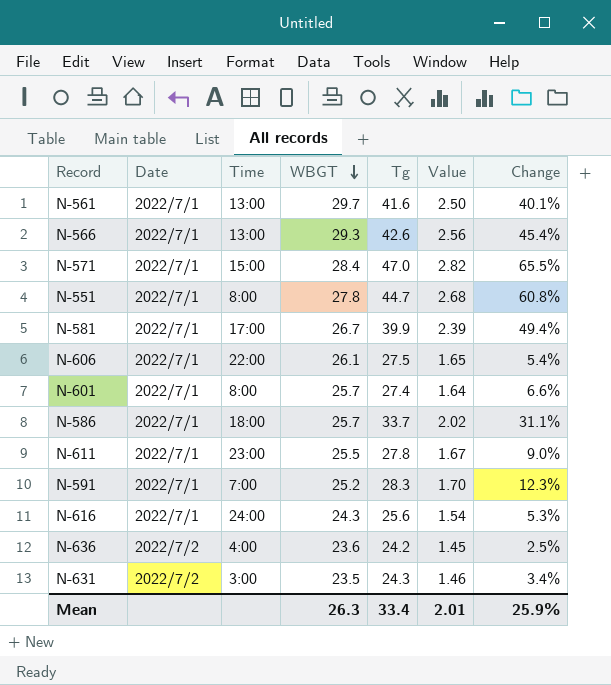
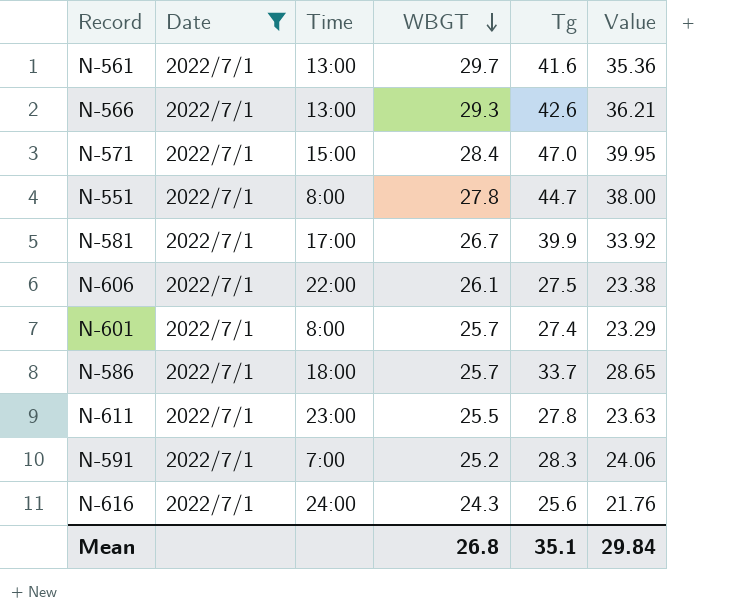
filter: none -> Date = 2022/7/1
column Change | formula: ([Tg] - [WBGT]) / [WBGT] -> none
column Value | formula: [Tg] * 0.06 -> [Tg] * 0.85
Mean | WBGT: 26.3 -> 26.8
Mean | Tg: 33.4 -> 35.1
Mean | Value: 2.01 -> 29.84

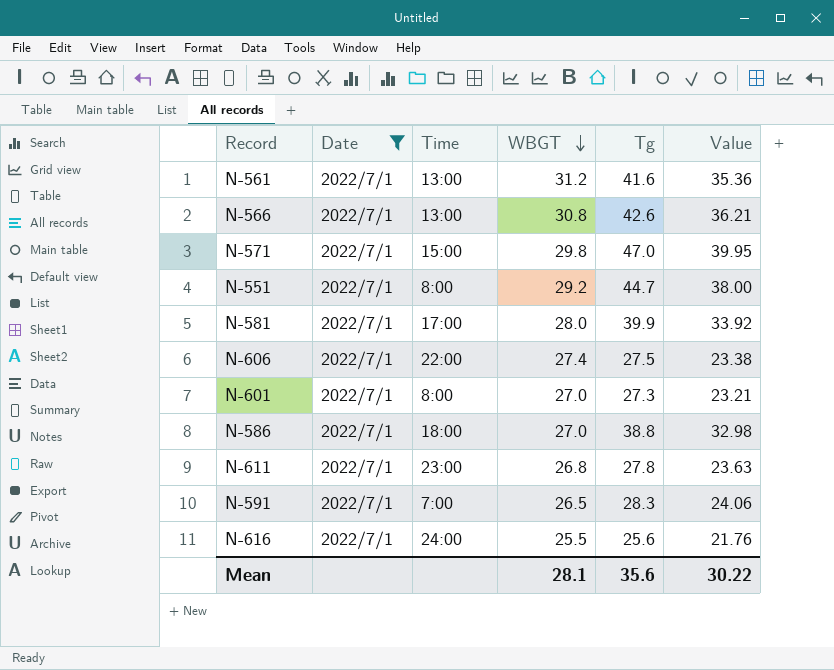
N-561 | WBGT: 29.7 -> 31.2
N-566 | WBGT: 29.3 -> 30.8
N-571 | WBGT: 28.4 -> 29.8
N-551 | WBGT: 27.8 -> 29.2
N-581 | WBGT: 26.7 -> 28.0
N-606 | WBGT: 26.1 -> 27.4
N-601 | WBGT: 25.7 -> 27.0
N-601 | Tg: 27.4 -> 27.3
N-601 | Value: 23.29 -> 23.21
N-586 | WBGT: 25.7 -> 27.0
N-586 | Tg: 33.7 -> 38.8
N-586 | Value: 28.65 -> 32.98
N-611 | WBGT: 25.5 -> 26.8
N-591 | WBGT: 25.2 -> 26.5
N-616 | WBGT: 24.3 -> 25.5
Mean | WBGT: 26.8 -> 28.1
Mean | Tg: 35.1 -> 35.6
Mean | Value: 29.84 -> 30.22

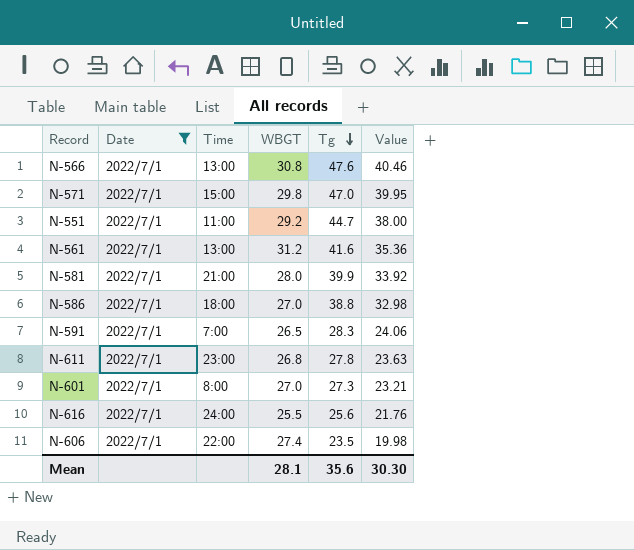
row order: WBGT descending -> Tg descending
N-566 | Tg: 42.6 -> 47.6
N-566 | Value: 36.21 -> 40.46
N-551 | Time: 8:00 -> 11:00
N-581 | Time: 17:00 -> 21:00
N-606 | Tg: 27.5 -> 23.5
N-606 | Value: 23.38 -> 19.98
Mean | Value: 30.22 -> 30.30

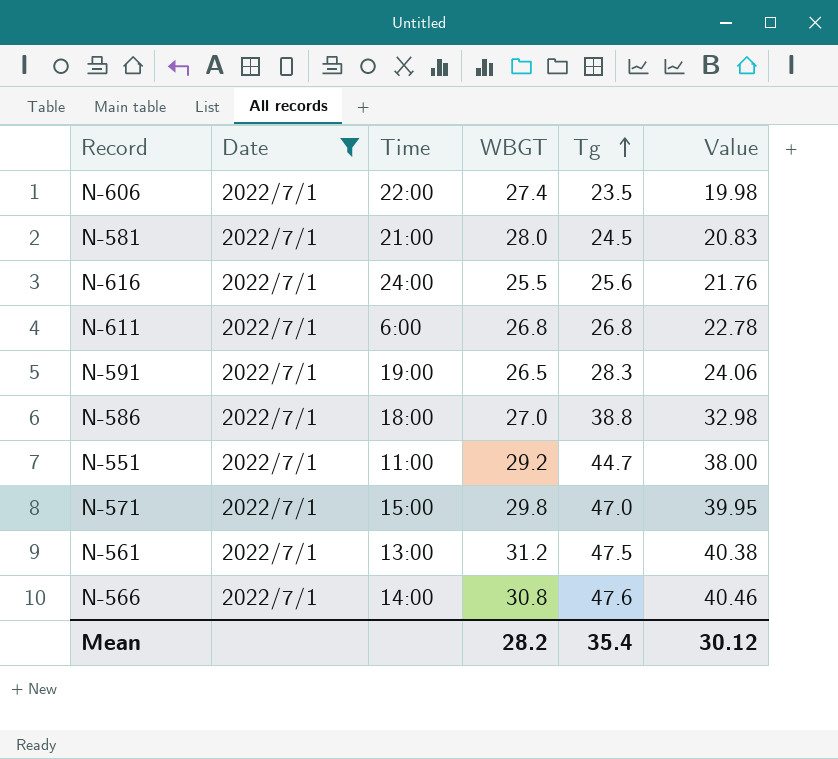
row order: Tg descending -> Tg ascending
row N-601: 2022/7/1 | 8:00 | 27.0 | 27.3 | 23.21 -> none
N-581 | Tg: 39.9 -> 24.5
N-581 | Value: 33.92 -> 20.83
N-611 | Time: 23:00 -> 6:00
N-611 | Tg: 27.8 -> 26.8
N-611 | Value: 23.63 -> 22.78
N-591 | Time: 7:00 -> 19:00
N-561 | Tg: 41.6 -> 47.5
N-561 | Value: 35.36 -> 40.38
N-566 | Time: 13:00 -> 14:00
Mean | WBGT: 28.1 -> 28.2
Mean | Tg: 35.6 -> 35.4
Mean | Value: 30.30 -> 30.12

